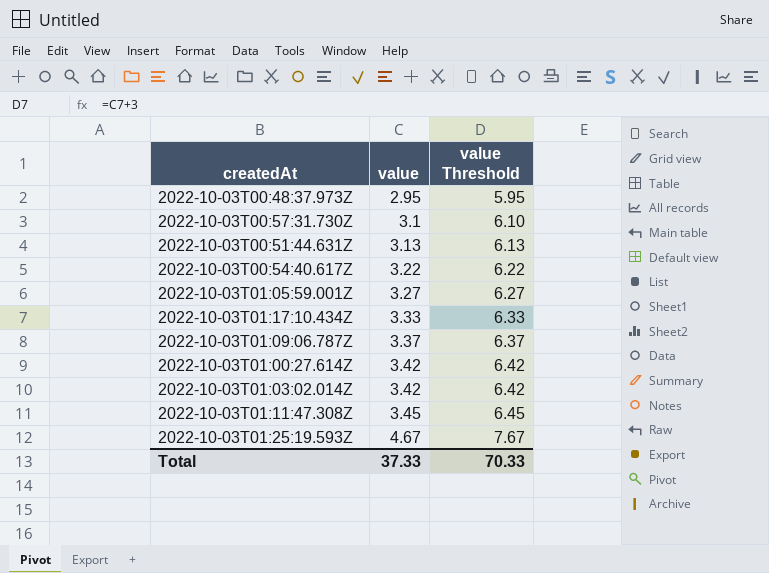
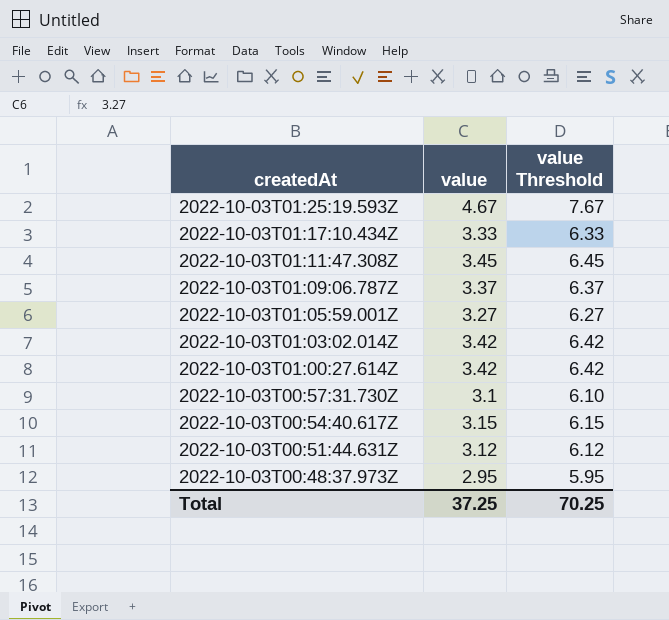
row order: value ascending -> createdAt descending
2022-10-03T00:54:40.617Z | value: 3.22 -> 3.15
2022-10-03T00:54:40.617Z | value Threshold: 6.22 -> 6.15
2022-10-03T00:51:44.631Z | value: 3.13 -> 3.12
2022-10-03T00:51:44.631Z | value Threshold: 6.13 -> 6.12
Total | value: 37.33 -> 37.25
Total | value Threshold: 70.33 -> 70.25

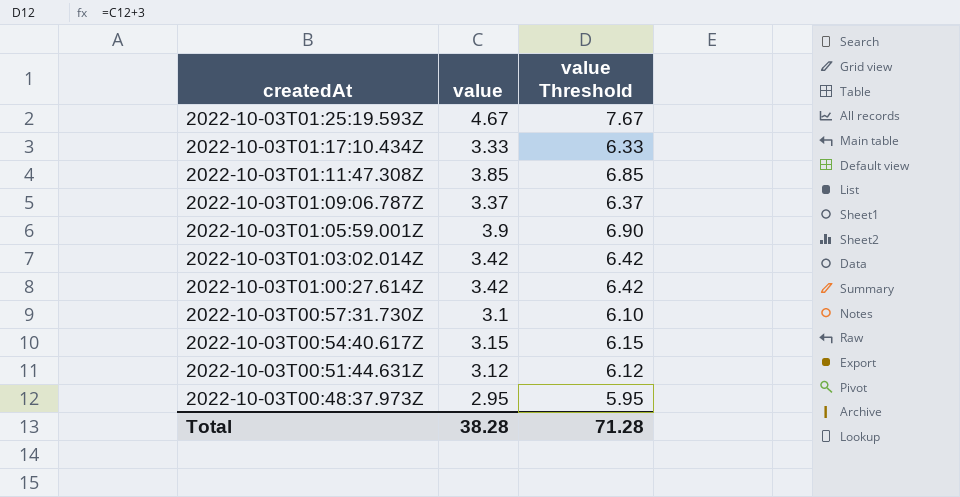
2022-10-03T01:11:47.308Z | value: 3.45 -> 3.85
2022-10-03T01:11:47.308Z | value Threshold: 6.45 -> 6.85
2022-10-03T01:05:59.001Z | value: 3.27 -> 3.9
2022-10-03T01:05:59.001Z | value Threshold: 6.27 -> 6.90
Total | value: 37.25 -> 38.28
Total | value Threshold: 70.25 -> 71.28

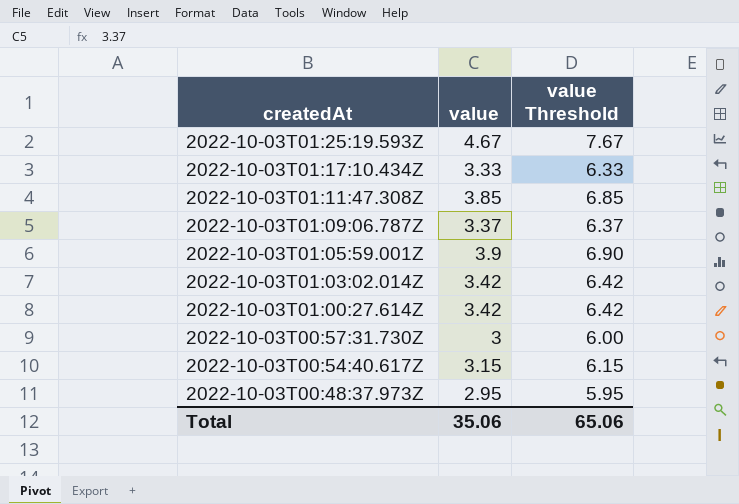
row 2022-10-03T00:51:44.631Z: 3.12 | 6.12 -> none
2022-10-03T00:57:31.730Z | value: 3.1 -> 3
2022-10-03T00:57:31.730Z | value Threshold: 6.10 -> 6.00
Total | value: 38.28 -> 35.06
Total | value Threshold: 71.28 -> 65.06

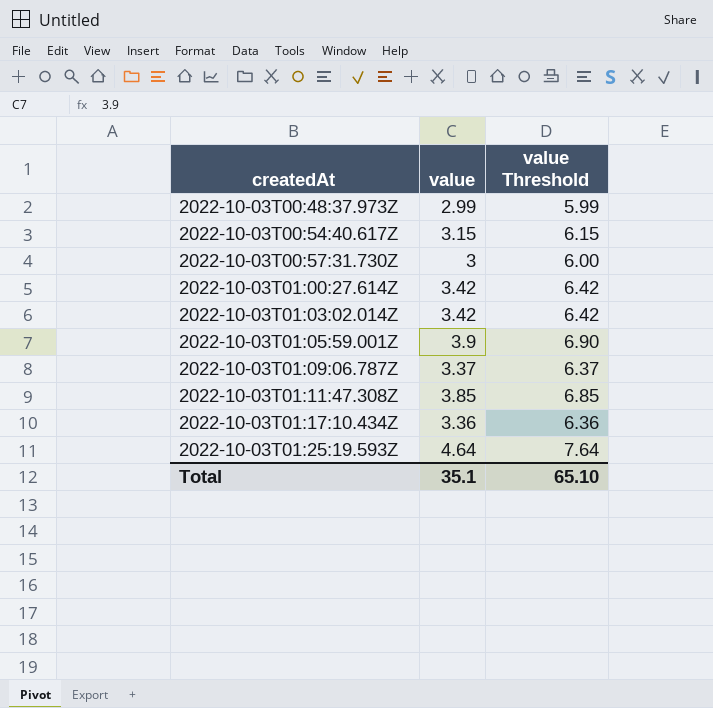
row order: createdAt descending -> createdAt ascending
2022-10-03T00:48:37.973Z | value: 2.95 -> 2.99
2022-10-03T00:48:37.973Z | value Threshold: 5.95 -> 5.99
2022-10-03T01:17:10.434Z | value: 3.33 -> 3.36
2022-10-03T01:17:10.434Z | value Threshold: 6.33 -> 6.36
2022-10-03T01:25:19.593Z | value: 4.67 -> 4.64
2022-10-03T01:25:19.593Z | value Threshold: 7.67 -> 7.64
Total | value: 35.06 -> 35.1
Total | value Threshold: 65.06 -> 65.10

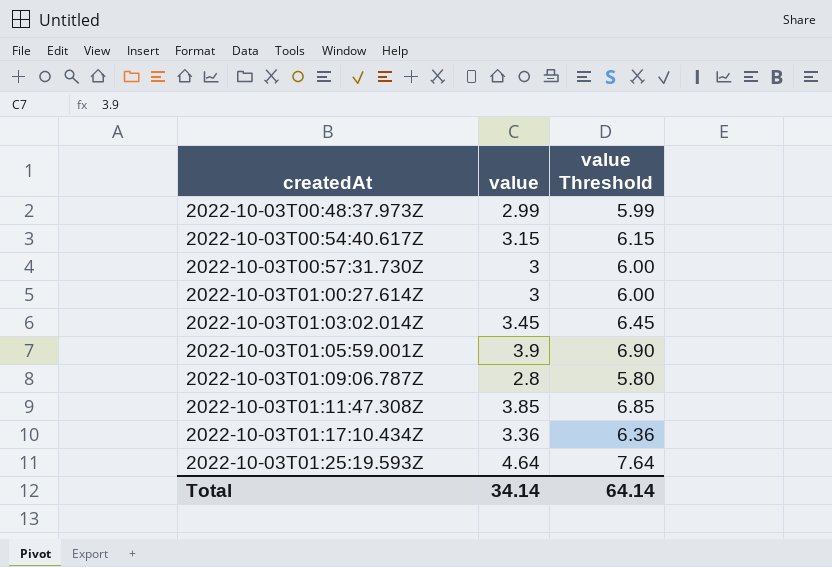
2022-10-03T01:00:27.614Z | value: 3.42 -> 3
2022-10-03T01:00:27.614Z | value Threshold: 6.42 -> 6.00
2022-10-03T01:03:02.014Z | value: 3.42 -> 3.45
2022-10-03T01:03:02.014Z | value Threshold: 6.42 -> 6.45
2022-10-03T01:09:06.787Z | value: 3.37 -> 2.8
2022-10-03T01:09:06.787Z | value Threshold: 6.37 -> 5.80
Total | value: 35.1 -> 34.14
Total | value Threshold: 65.10 -> 64.14

